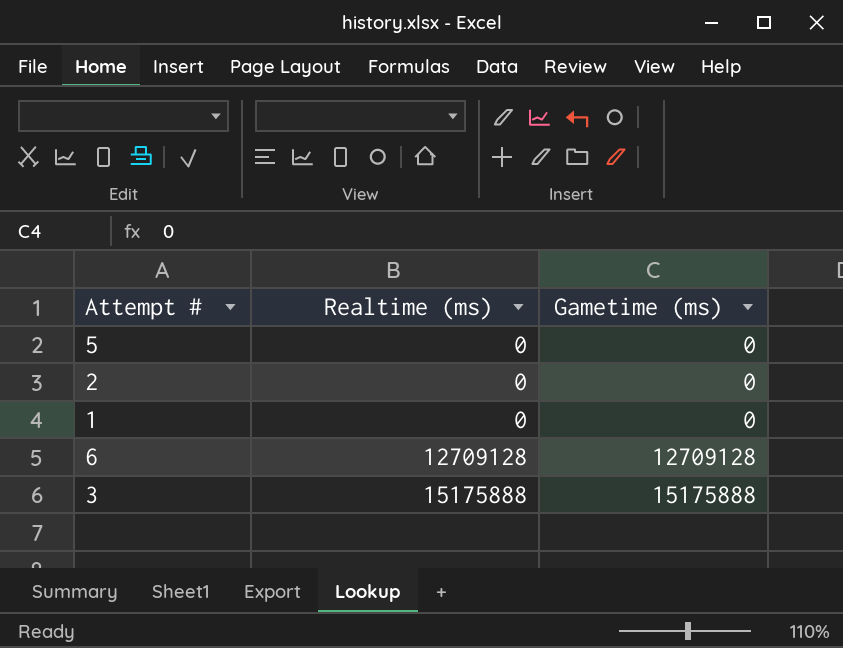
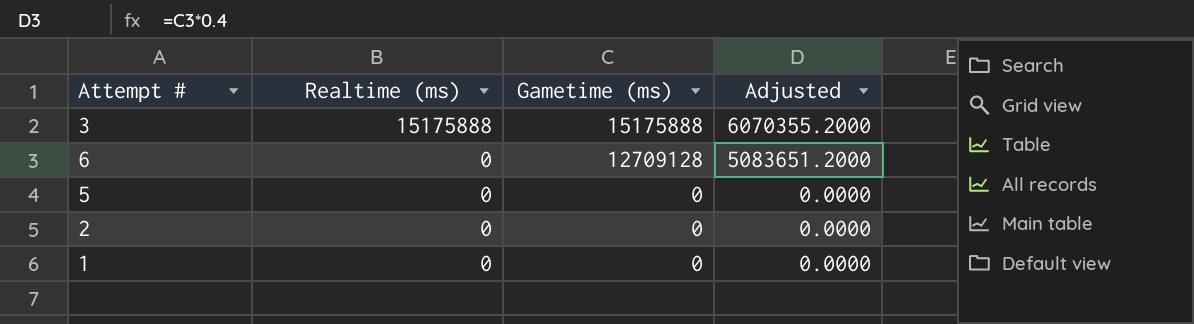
row order: Realtime (ms) ascending -> Realtime (ms) descending
column Adjusted | formula: none -> [Gametime (ms)] * 0.4
6 | Realtime (ms): 12709128 -> 0

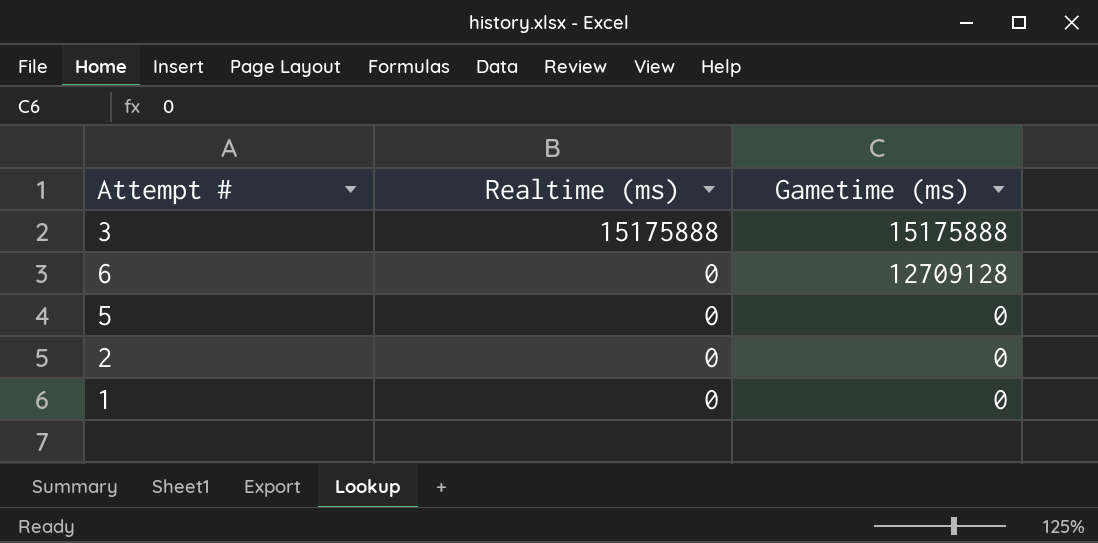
column Adjusted | formula: [Gametime (ms)] * 0.4 -> none

